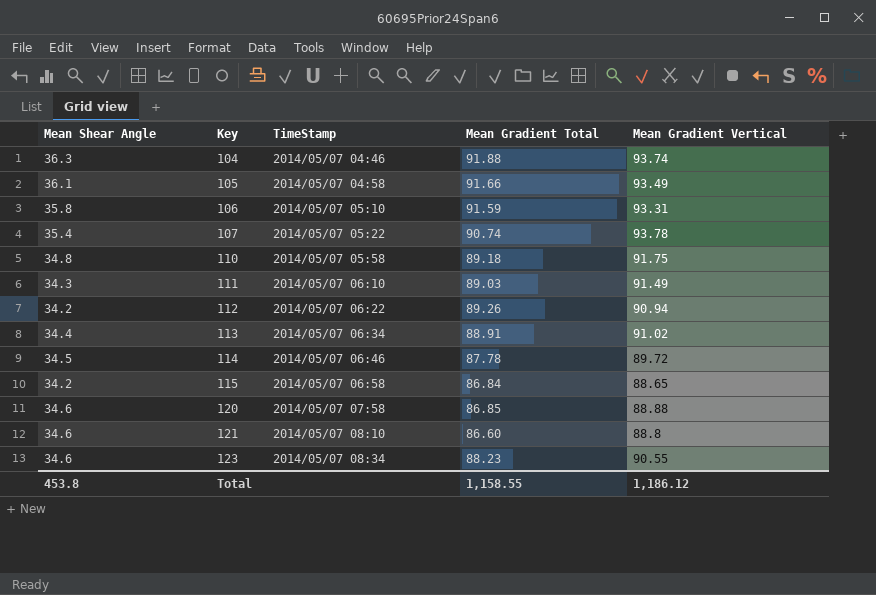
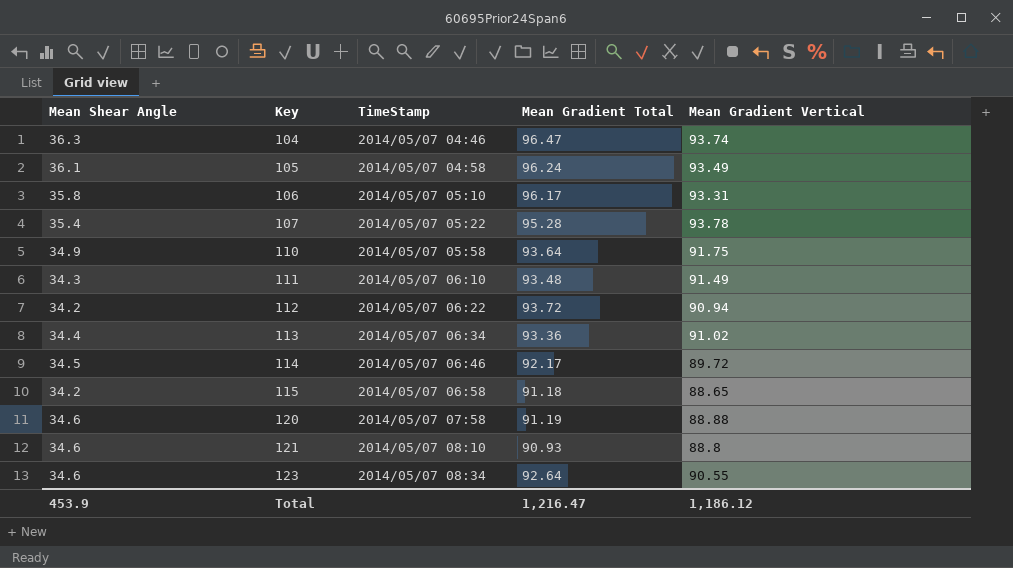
104 | Mean Gradient Total: 91.88 -> 96.47
105 | Mean Gradient Total: 91.66 -> 96.24
106 | Mean Gradient Total: 91.59 -> 96.17
107 | Mean Gradient Total: 90.74 -> 95.28
110 | Mean Shear Angle: 34.8 -> 34.9
110 | Mean Gradient Total: 89.18 -> 93.64
111 | Mean Gradient Total: 89.03 -> 93.48
112 | Mean Gradient Total: 89.26 -> 93.72
113 | Mean Gradient Total: 88.91 -> 93.36
114 | Mean Gradient Total: 87.78 -> 92.17
115 | Mean Gradient Total: 86.84 -> 91.18
120 | Mean Gradient Total: 86.85 -> 91.19
121 | Mean Gradient Total: 86.60 -> 90.93
123 | Mean Gradient Total: 88.23 -> 92.64
Total | Mean Shear Angle: 453.8 -> 453.9
Total | Mean Gradient Total: 1,158.55 -> 1,216.47

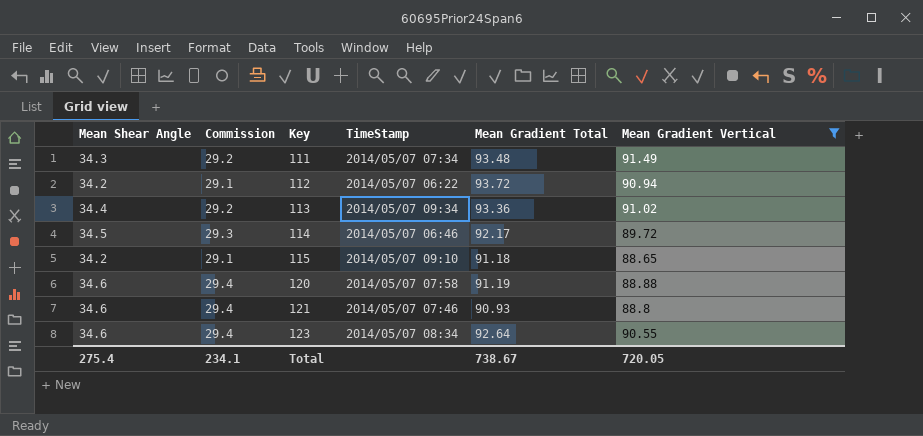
filter: none -> Mean Gradient Vertical <= 91.49
column Commission | formula: none -> [Mean Shear Angle] * 0.85
111 | TimeStamp: 2014/05/07 06:10 -> 2014/05/07 07:34
113 | TimeStamp: 2014/05/07 06:34 -> 2014/05/07 09:34
115 | TimeStamp: 2014/05/07 06:58 -> 2014/05/07 09:10
121 | TimeStamp: 2014/05/07 08:10 -> 2014/05/07 07:46
Total | Mean Shear Angle: 453.9 -> 275.4
Total | Mean Gradient Total: 1,216.47 -> 738.67
Total | Mean Gradient Vertical: 1,186.12 -> 720.05

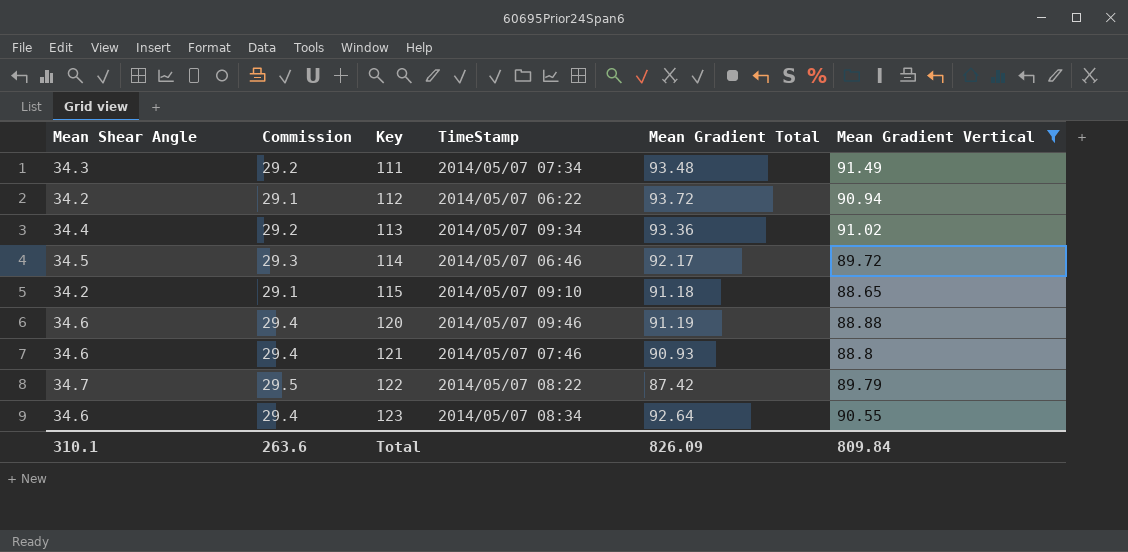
120 | TimeStamp: 2014/05/07 07:58 -> 2014/05/07 09:46
row 122: none -> 34.7 | 29.5 | 2014/05/07 08:22 | 87.42 | 89.79
Total | Mean Shear Angle: 275.4 -> 310.1
Total | Commission: 234.1 -> 263.6
Total | Mean Gradient Total: 738.67 -> 826.09
Total | Mean Gradient Vertical: 720.05 -> 809.84

